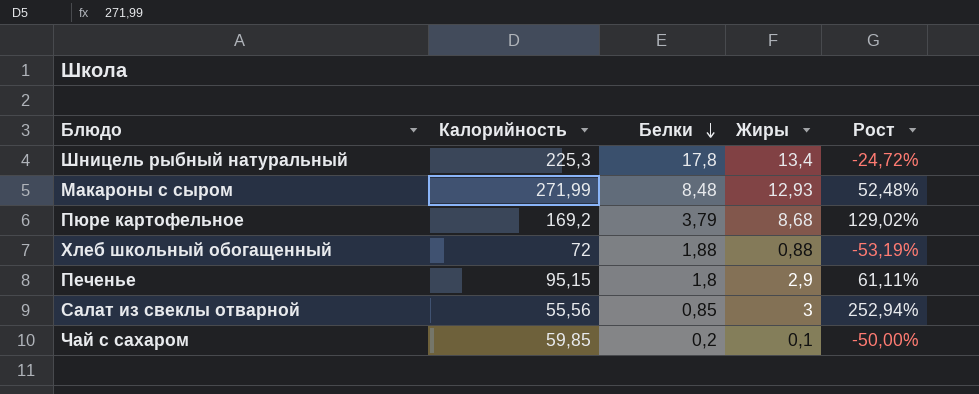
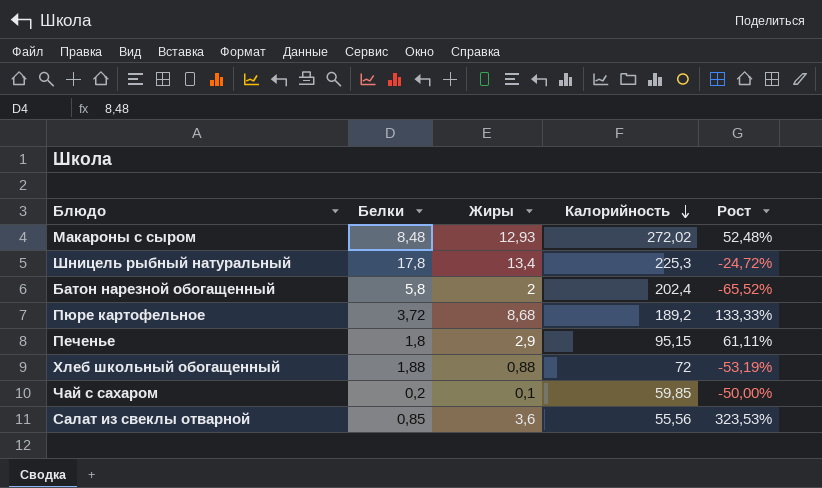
row order: Белки descending -> Калорийность descending
column Калорийность | position: 2 -> 4
Макароны с сыром | Калорийность: 271,99 -> 272,02
row Батон нарезной обогащенный: none -> 5,8 | 2 | 202,4 | -65,52%
Пюре картофельное | Белки: 3,79 -> 3,72
Пюре картофельное | Калорийность: 169,2 -> 189,2
Пюре картофельное | Рост: 129,02% -> 133,33%
Салат из свеклы отварной | Жиры: 3 -> 3,6
Салат из свеклы отварной | Рост: 252,94% -> 323,53%

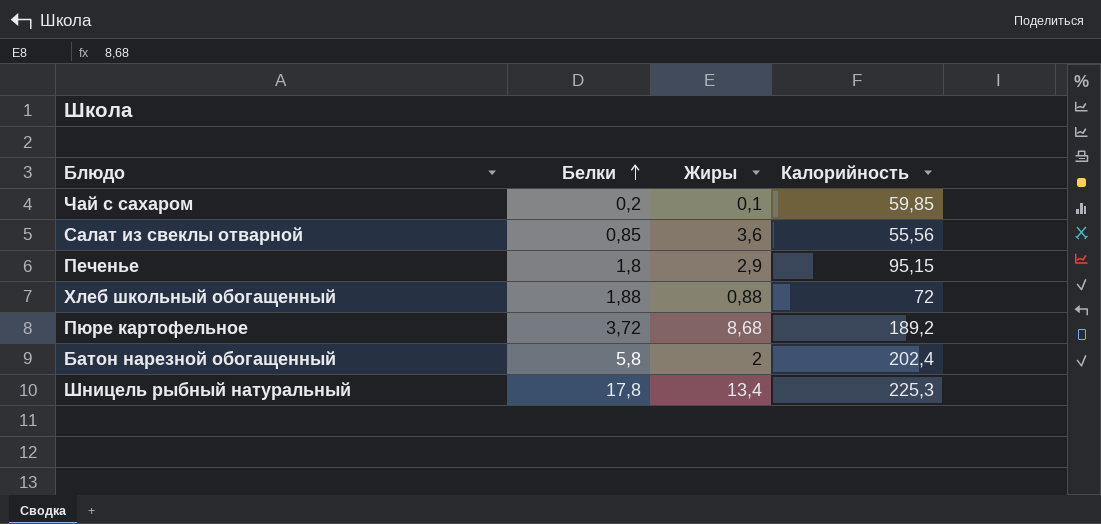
row order: Калорийность descending -> Белки ascending
column Рост | formula: ([Жиры] - [Белки]) / [Белки] -> none
row Макароны с сыром: 8,48 | 12,93 | 272,02 | 52,48% -> none

